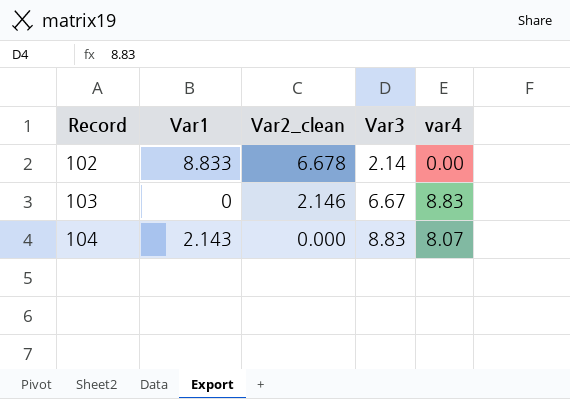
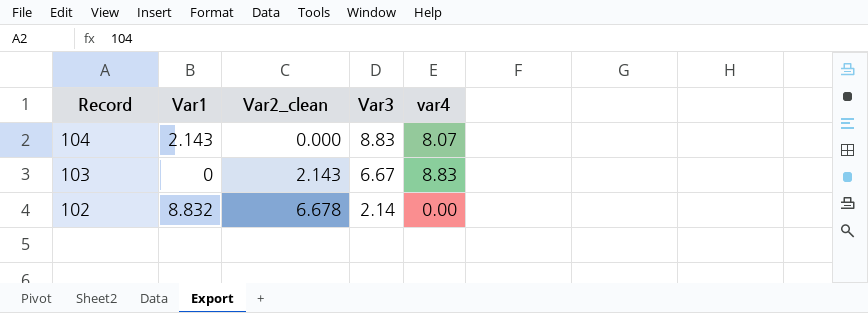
row order: Record ascending -> Record descending
103 | Var2_clean: 2.146 -> 2.143
102 | Var1: 8.833 -> 8.832

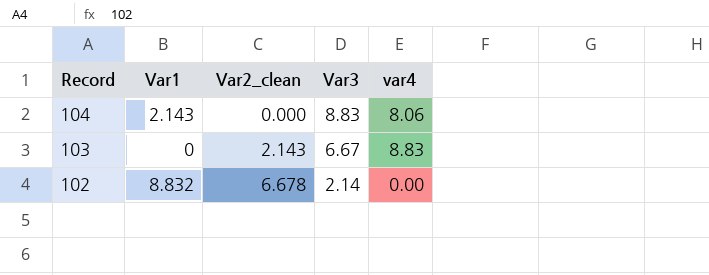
104 | var4: 8.07 -> 8.06

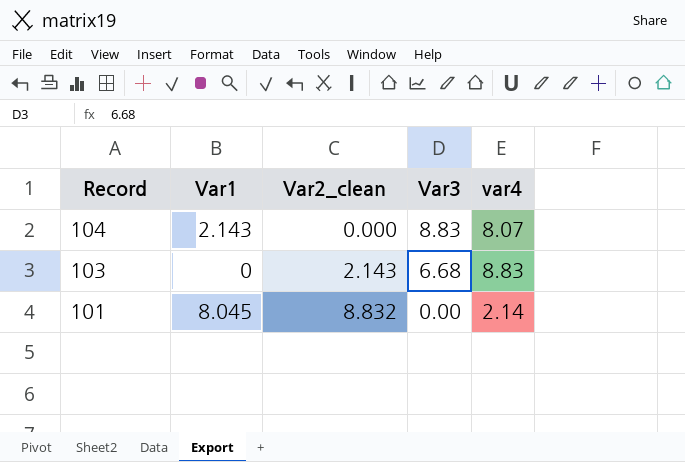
row 102: 8.832 | 6.678 | 2.14 | 0.00 -> none
104 | var4: 8.06 -> 8.07
103 | Var3: 6.67 -> 6.68
row 101: none -> 8.045 | 8.832 | 0.00 | 2.14

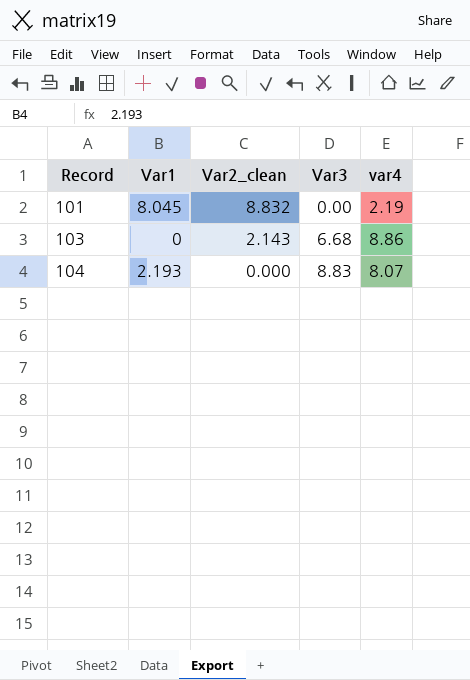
row order: Record descending -> Record ascending
101 | var4: 2.14 -> 2.19
103 | var4: 8.83 -> 8.86
104 | Var1: 2.143 -> 2.193

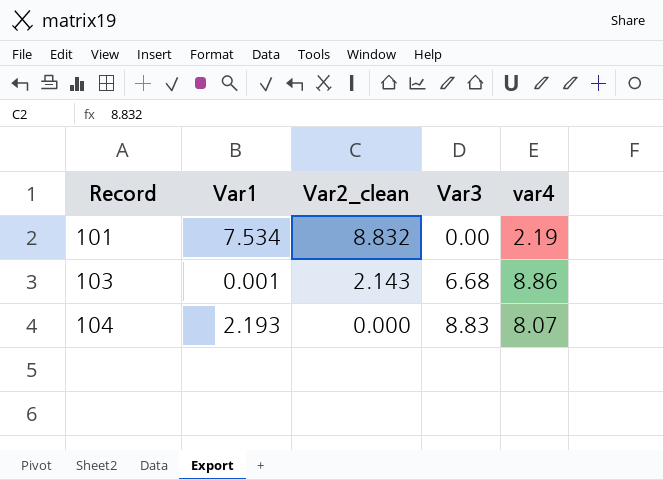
101 | Var1: 8.045 -> 7.534
103 | Var1: 0 -> 0.001

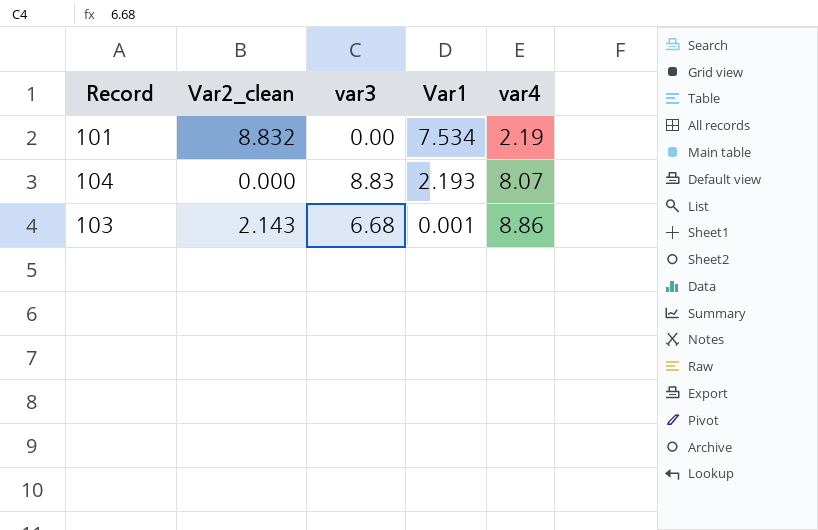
row order: Record ascending -> Var1 descending
column name: Var3 -> var3
column Var1 | position: 2 -> 4

